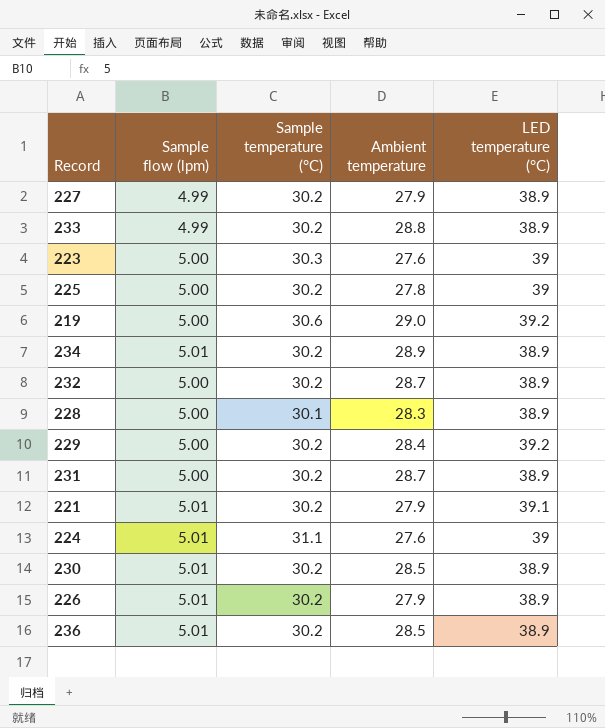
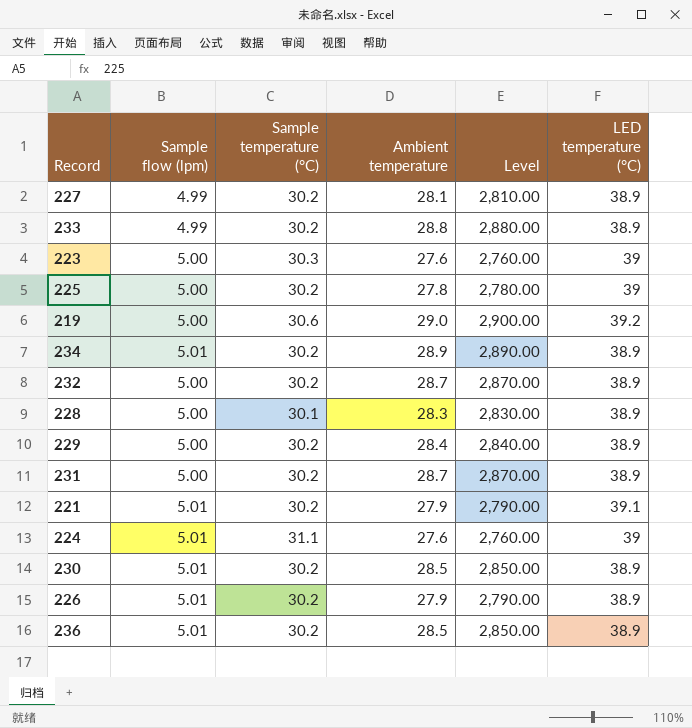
column Level | formula: none -> [Ambient temperature] * 100
227 | Ambient temperature: 27.9 -> 28.1
229 | LED temperature (°C): 39.2 -> 38.9

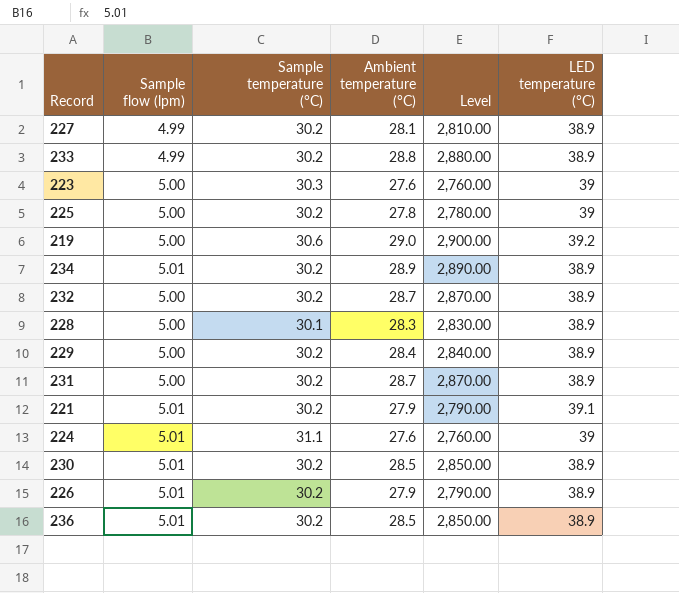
column name: Ambient temperature -> Ambient temperature (°C)

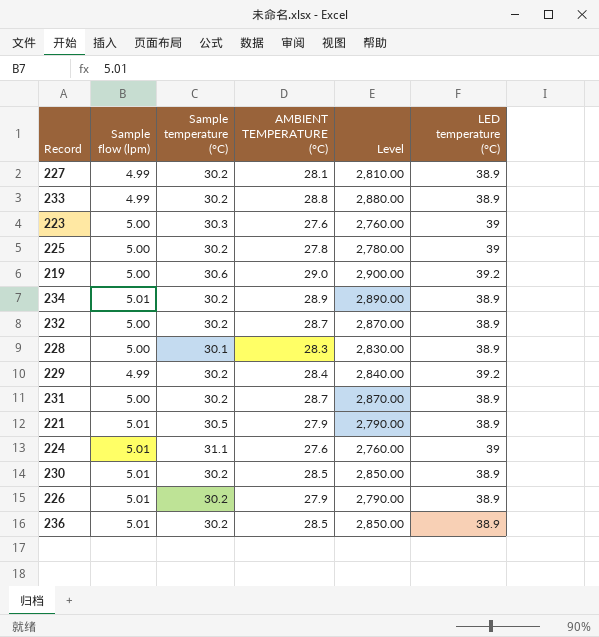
column name: Ambient temperature (°C) -> AMBIENT TEMPERATURE (°C)
229 | Sample flow (lpm): 5.00 -> 4.99
229 | LED temperature (°C): 38.9 -> 39.2
221 | Sample temperature (°C): 30.2 -> 30.5
221 | LED temperature (°C): 39.1 -> 38.9

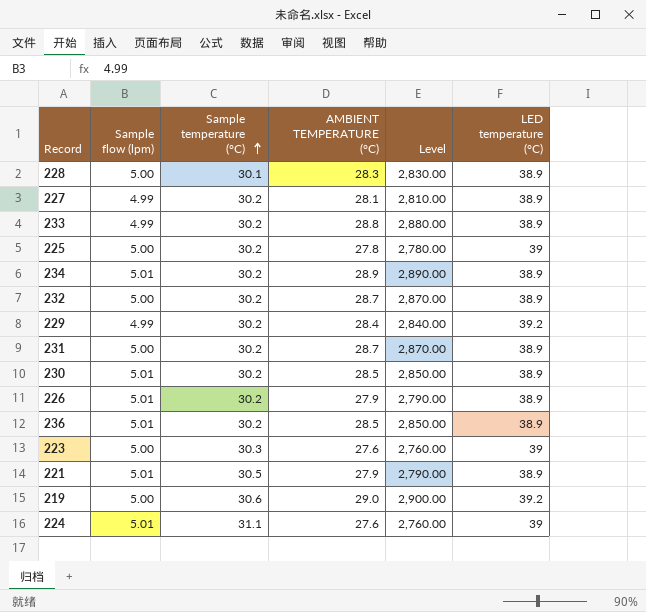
row order: none -> Sample temperature (°C) ascending

